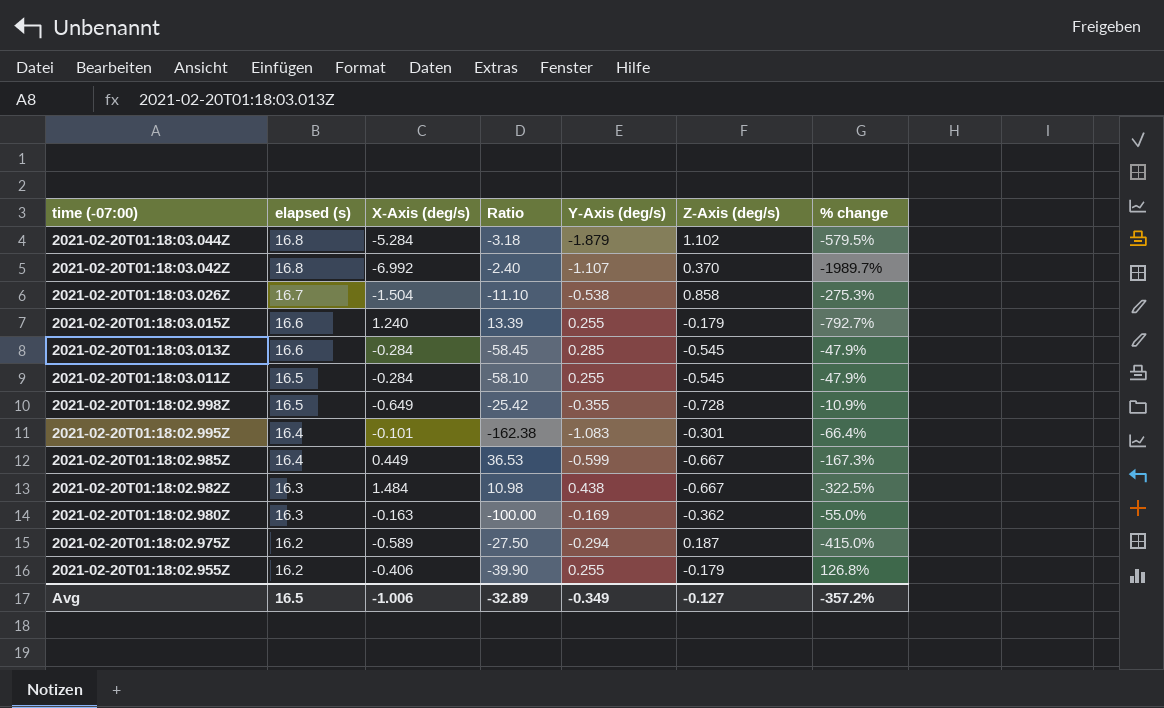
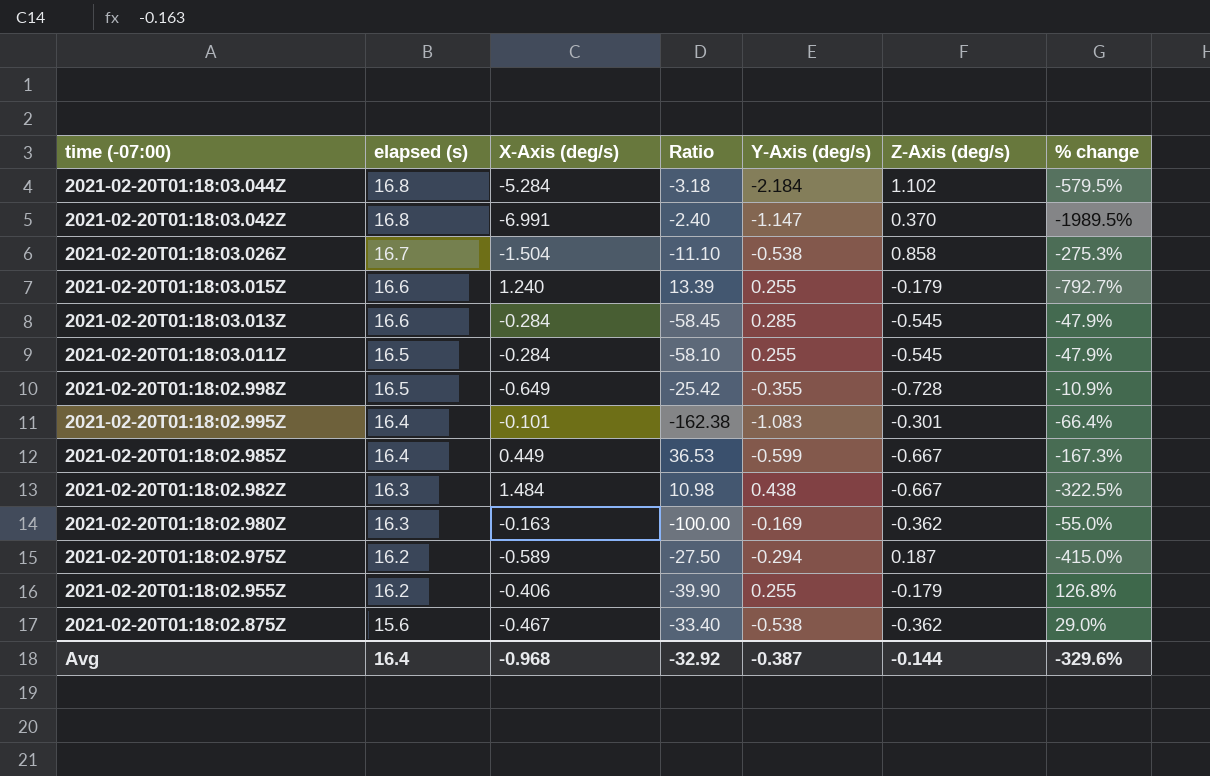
2021-02-20T01:18:03.044Z | Y-Axis (deg/s): -1.879 -> -2.184
2021-02-20T01:18:03.042Z | X-Axis (deg/s): -6.992 -> -6.991
2021-02-20T01:18:03.042Z | Y-Axis (deg/s): -1.107 -> -1.147
2021-02-20T01:18:03.042Z | % change: -1989.7% -> -1989.5%
row 2021-02-20T01:18:02.875Z: none -> 15.6 | -0.467 | -33.40 | -0.538 | -0.362 | 29.0%
Avg | elapsed (s): 16.5 -> 16.4
Avg | X-Axis (deg/s): -1.006 -> -0.968
Avg | Ratio: -32.89 -> -32.92
Avg | Y-Axis (deg/s): -0.349 -> -0.387
Avg | Z-Axis (deg/s): -0.127 -> -0.144
Avg | % change: -357.2% -> -329.6%

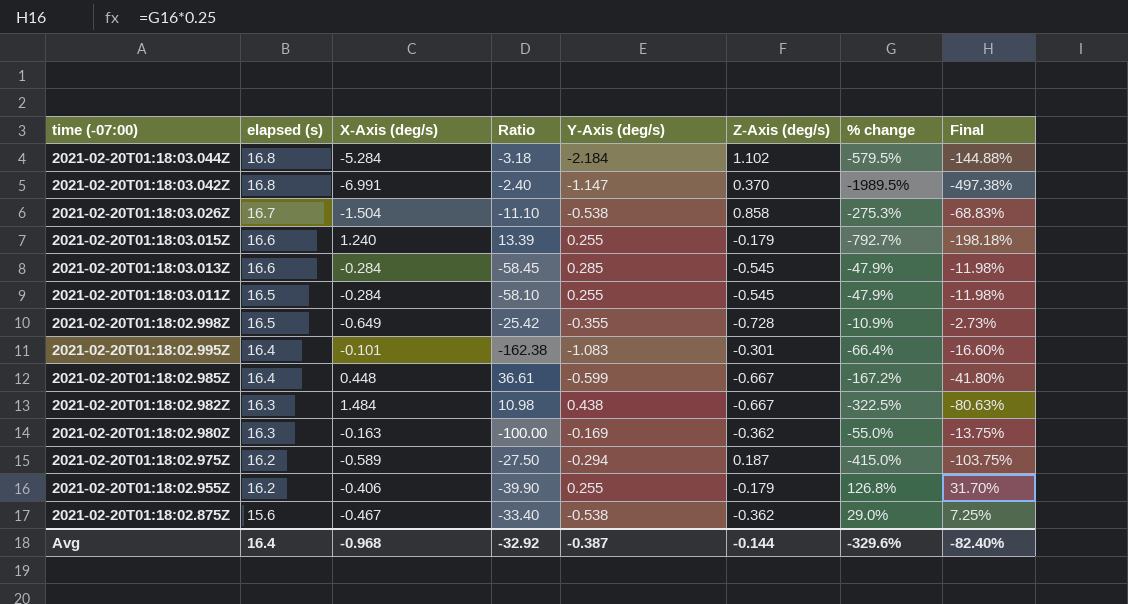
column Final | formula: none -> [% change] * 0.25
2021-02-20T01:18:02.985Z | X-Axis (deg/s): 0.449 -> 0.448
2021-02-20T01:18:02.985Z | Ratio: 36.53 -> 36.61
2021-02-20T01:18:02.985Z | % change: -167.3% -> -167.2%

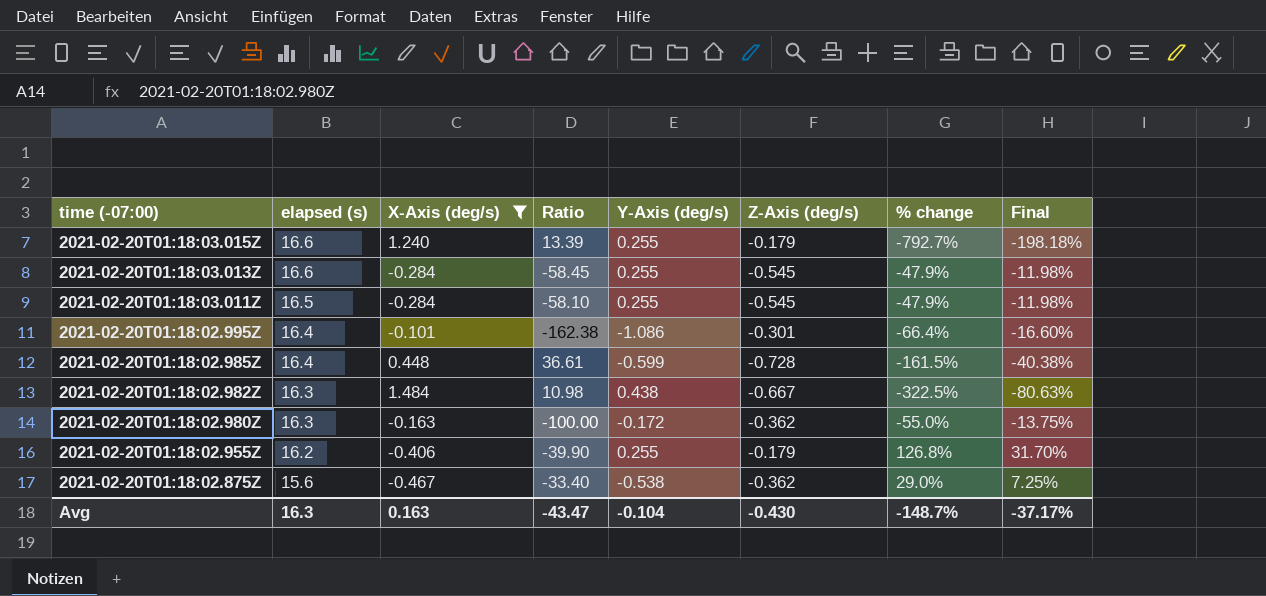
filter: none -> X-Axis (deg/s) >= -0.467
2021-02-20T01:18:03.013Z | Y-Axis (deg/s): 0.285 -> 0.255
2021-02-20T01:18:02.995Z | Y-Axis (deg/s): -1.083 -> -1.086
2021-02-20T01:18:02.985Z | Z-Axis (deg/s): -0.667 -> -0.728
2021-02-20T01:18:02.985Z | % change: -167.2% -> -161.5%
2021-02-20T01:18:02.985Z | Final: -41.80% -> -40.38%
2021-02-20T01:18:02.980Z | Y-Axis (deg/s): -0.169 -> -0.172
Avg | elapsed (s): 16.4 -> 16.3
Avg | X-Axis (deg/s): -0.968 -> 0.163
Avg | Ratio: -32.92 -> -43.47
Avg | Y-Axis (deg/s): -0.387 -> -0.104
Avg | Z-Axis (deg/s): -0.144 -> -0.430
Avg | % change: -329.6% -> -148.7%
Avg | Final: -82.40% -> -37.17%

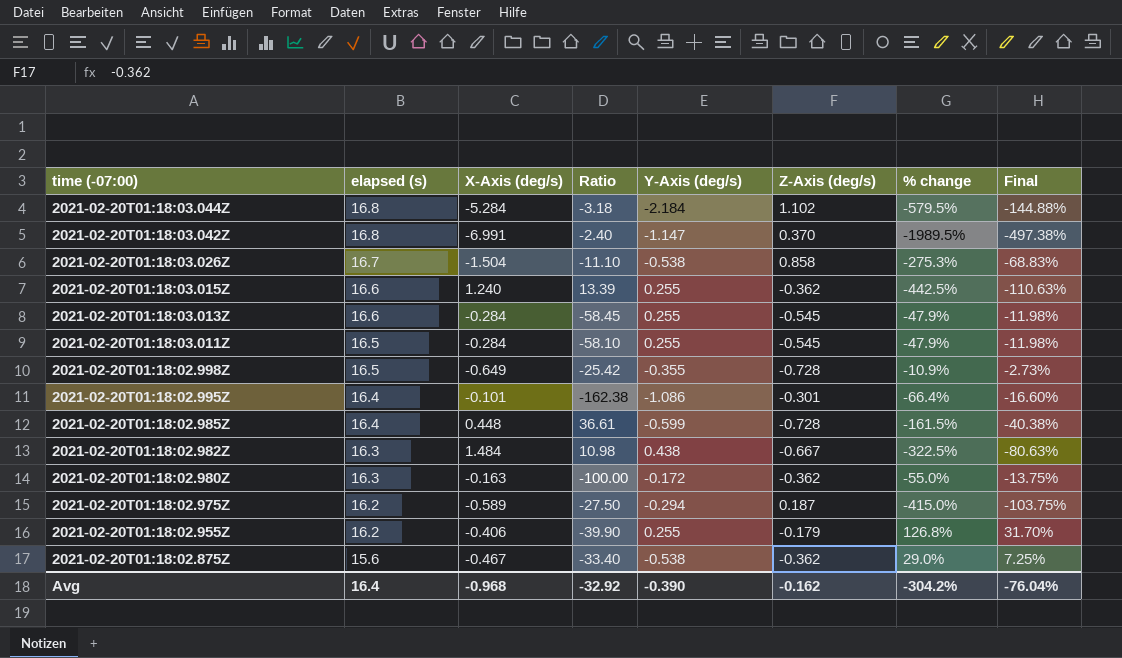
filter: X-Axis (deg/s) >= -0.467 -> none
2021-02-20T01:18:03.015Z | Z-Axis (deg/s): -0.179 -> -0.362
2021-02-20T01:18:03.015Z | % change: -792.7% -> -442.5%
2021-02-20T01:18:03.015Z | Final: -198.18% -> -110.63%
Avg | elapsed (s): 16.3 -> 16.4
Avg | X-Axis (deg/s): 0.163 -> -0.968
Avg | Ratio: -43.47 -> -32.92
Avg | Y-Axis (deg/s): -0.104 -> -0.390
Avg | Z-Axis (deg/s): -0.430 -> -0.162
Avg | % change: -148.7% -> -304.2%
Avg | Final: -37.17% -> -76.04%

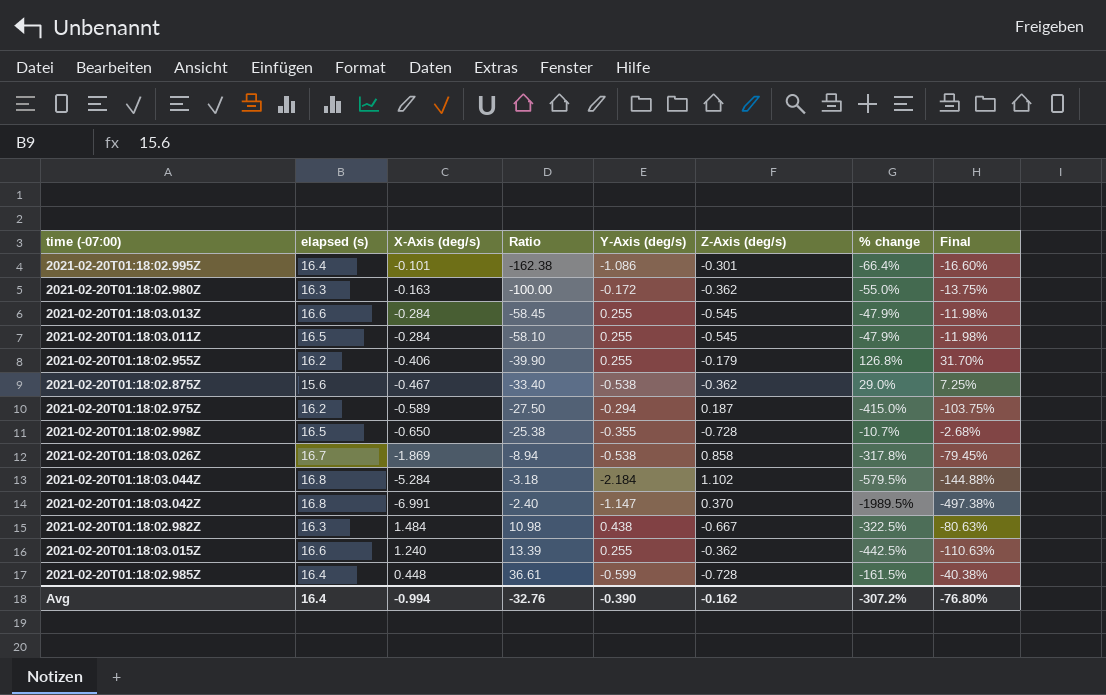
row order: time (-07:00) descending -> Ratio ascending
2021-02-20T01:18:02.998Z | X-Axis (deg/s): -0.649 -> -0.650
2021-02-20T01:18:02.998Z | Ratio: -25.42 -> -25.38
2021-02-20T01:18:02.998Z | % change: -10.9% -> -10.7%
2021-02-20T01:18:02.998Z | Final: -2.73% -> -2.68%
2021-02-20T01:18:03.026Z | X-Axis (deg/s): -1.504 -> -1.869
2021-02-20T01:18:03.026Z | Ratio: -11.10 -> -8.94
2021-02-20T01:18:03.026Z | % change: -275.3% -> -317.8%
2021-02-20T01:18:03.026Z | Final: -68.83% -> -79.45%
Avg | X-Axis (deg/s): -0.968 -> -0.994
Avg | Ratio: -32.92 -> -32.76
Avg | % change: -304.2% -> -307.2%
Avg | Final: -76.04% -> -76.80%

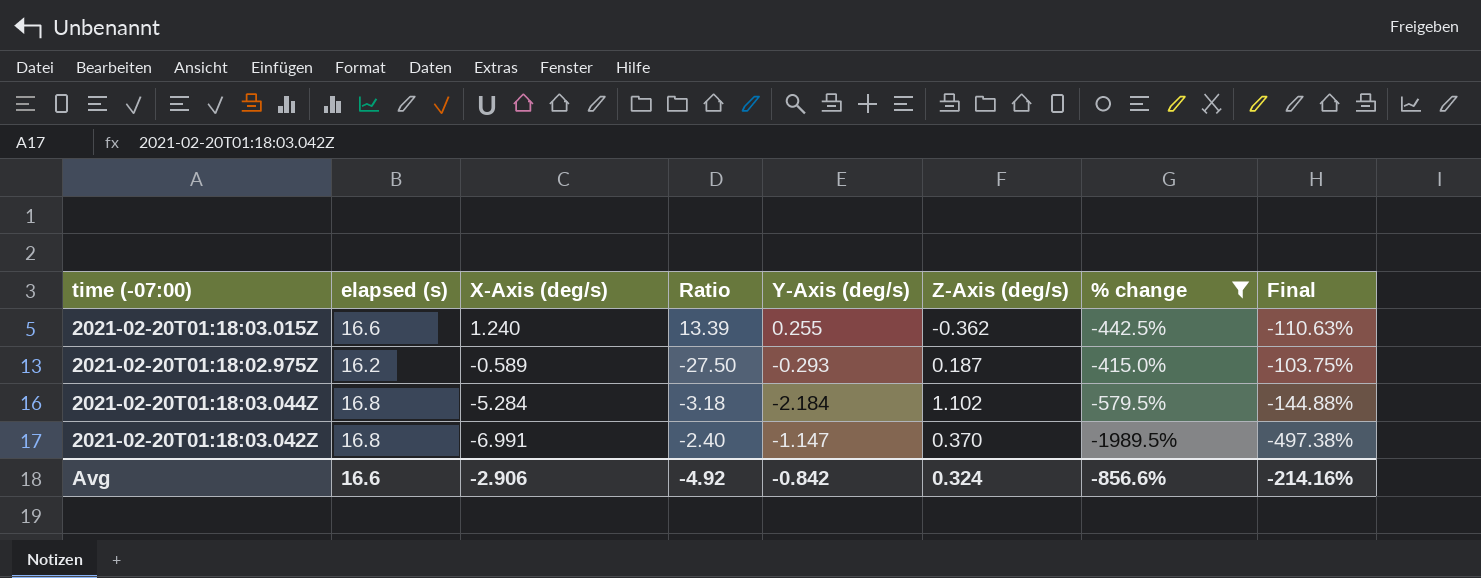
filter: none -> % change <= -415.0%
row order: Ratio ascending -> X-Axis (deg/s) descending
2021-02-20T01:18:02.975Z | Y-Axis (deg/s): -0.294 -> -0.293
Avg | elapsed (s): 16.4 -> 16.6
Avg | X-Axis (deg/s): -0.994 -> -2.906
Avg | Ratio: -32.76 -> -4.92
Avg | Y-Axis (deg/s): -0.390 -> -0.842
Avg | Z-Axis (deg/s): -0.162 -> 0.324
Avg | % change: -307.2% -> -856.6%
Avg | Final: -76.80% -> -214.16%

